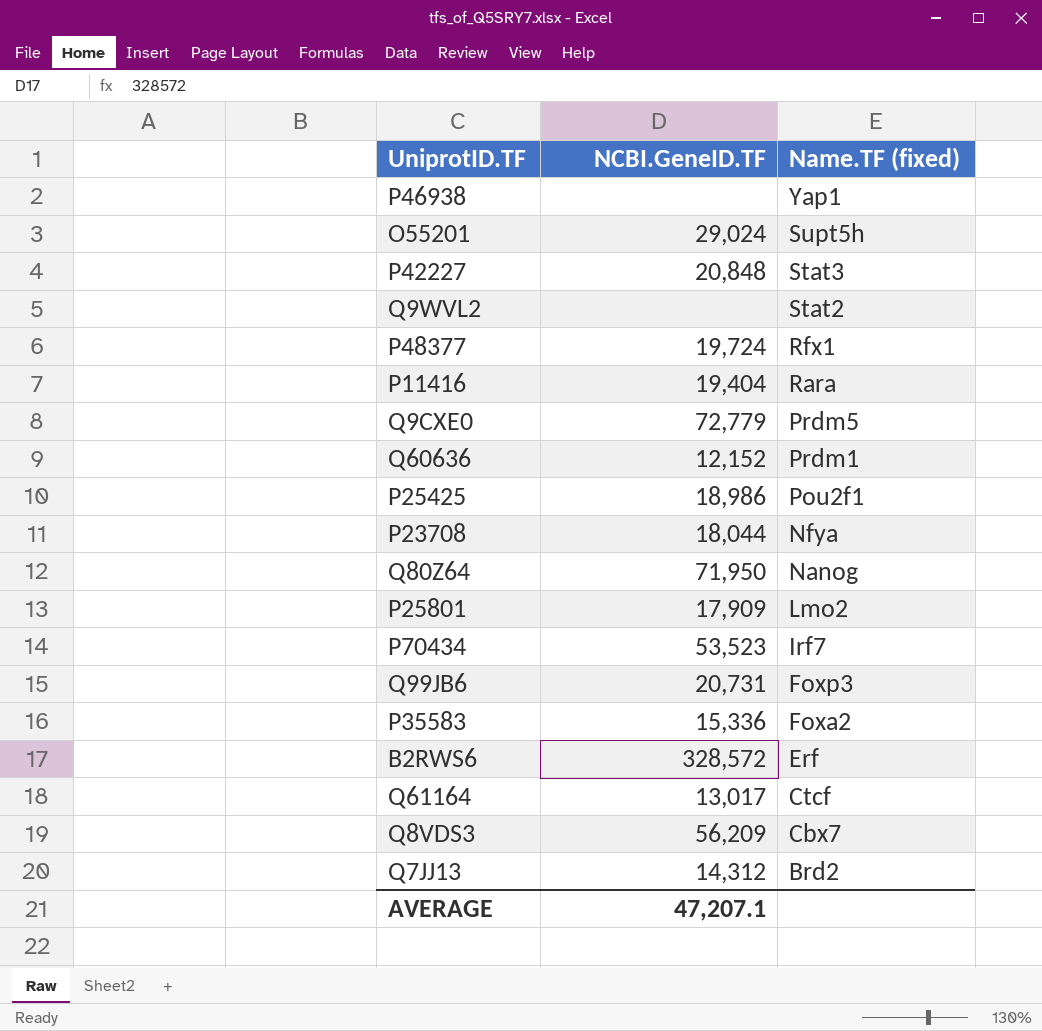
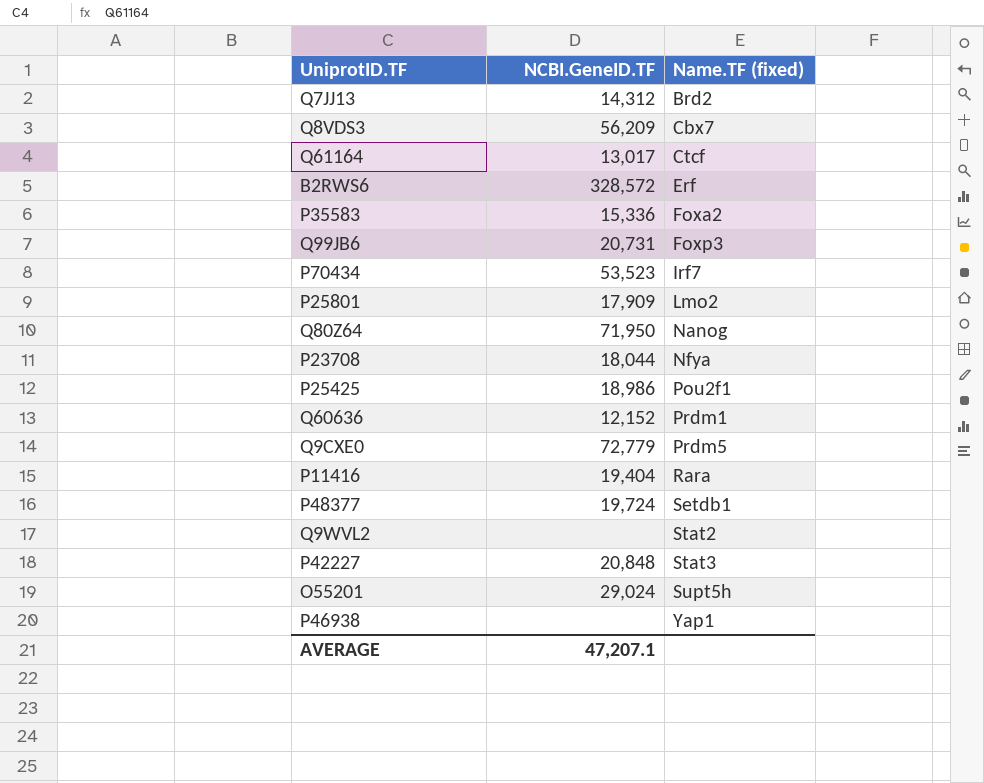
row order: Name.TF (fixed) descending -> Name.TF (fixed) ascending
P48377 | Name.TF (fixed): Rfx1 -> Setdb1

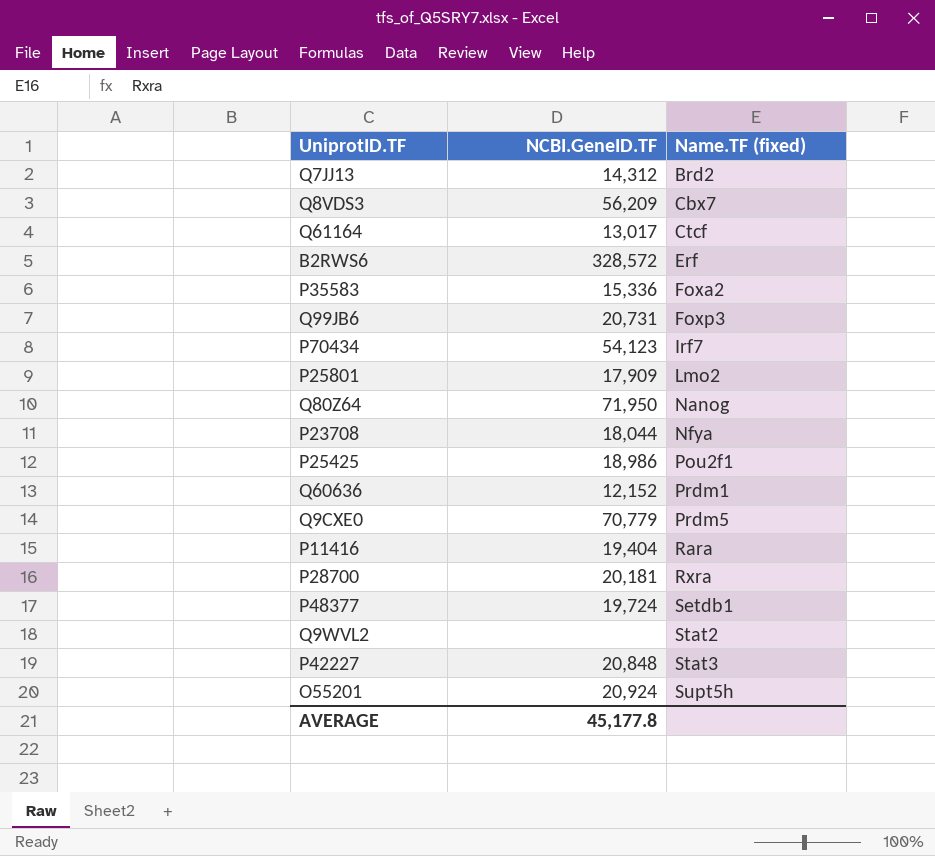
row P46938: none | Yap1 -> none
P70434 | NCBI.GeneID.TF: 53,523 -> 54,123
Q9CXE0 | NCBI.GeneID.TF: 72,779 -> 70,779
row P28700: none -> 20,181 | Rxra
O55201 | NCBI.GeneID.TF: 29,024 -> 20,924
AVERAGE | NCBI.GeneID.TF: 47,207.1 -> 45,177.8

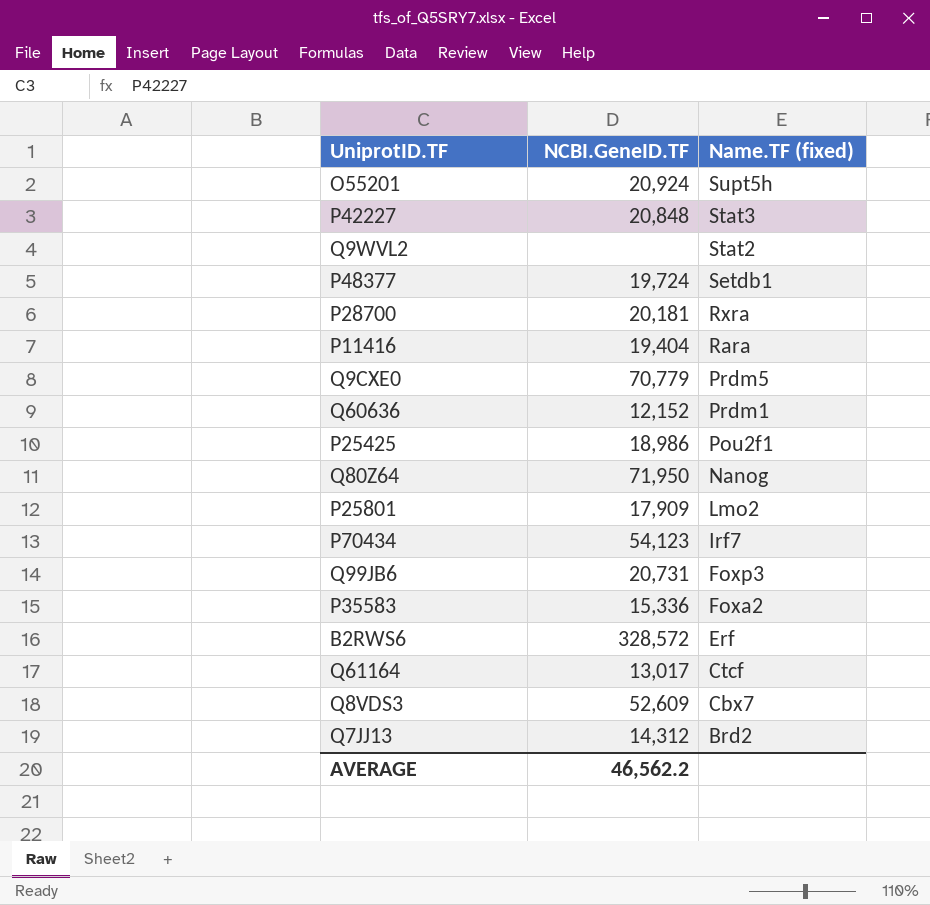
row order: Name.TF (fixed) ascending -> Name.TF (fixed) descending
row P23708: 18,044 | Nfya -> none
Q8VDS3 | NCBI.GeneID.TF: 56,209 -> 52,609
AVERAGE | NCBI.GeneID.TF: 45,177.8 -> 46,562.2

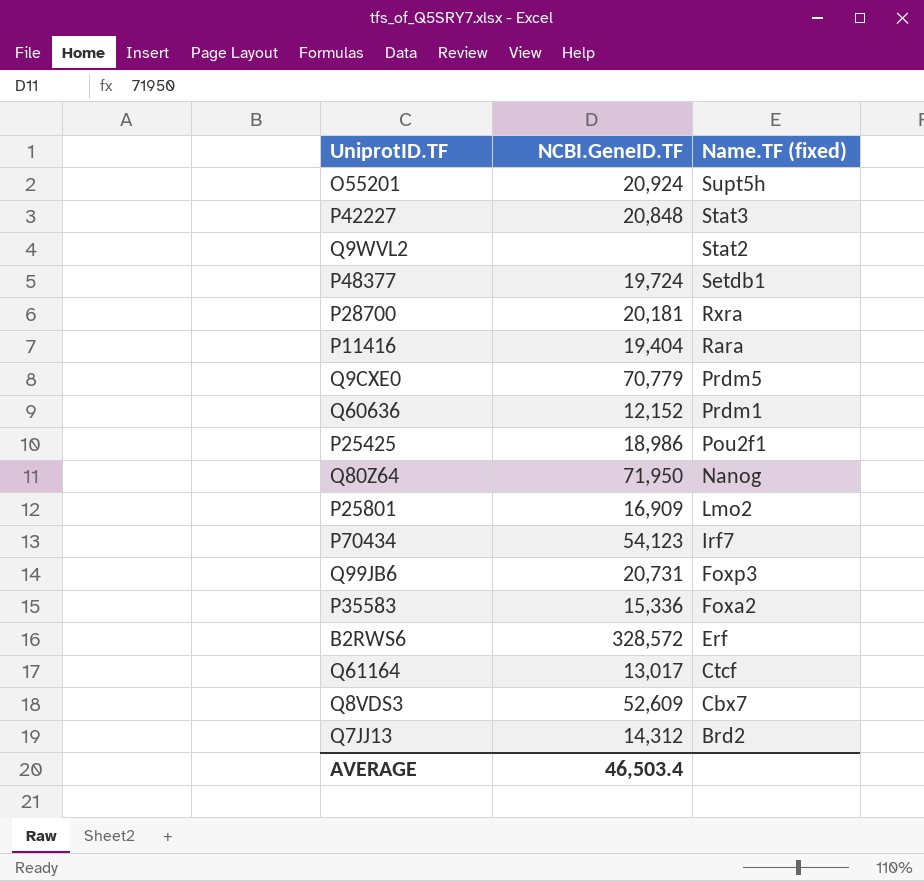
P25801 | NCBI.GeneID.TF: 17,909 -> 16,909
AVERAGE | NCBI.GeneID.TF: 46,562.2 -> 46,503.4

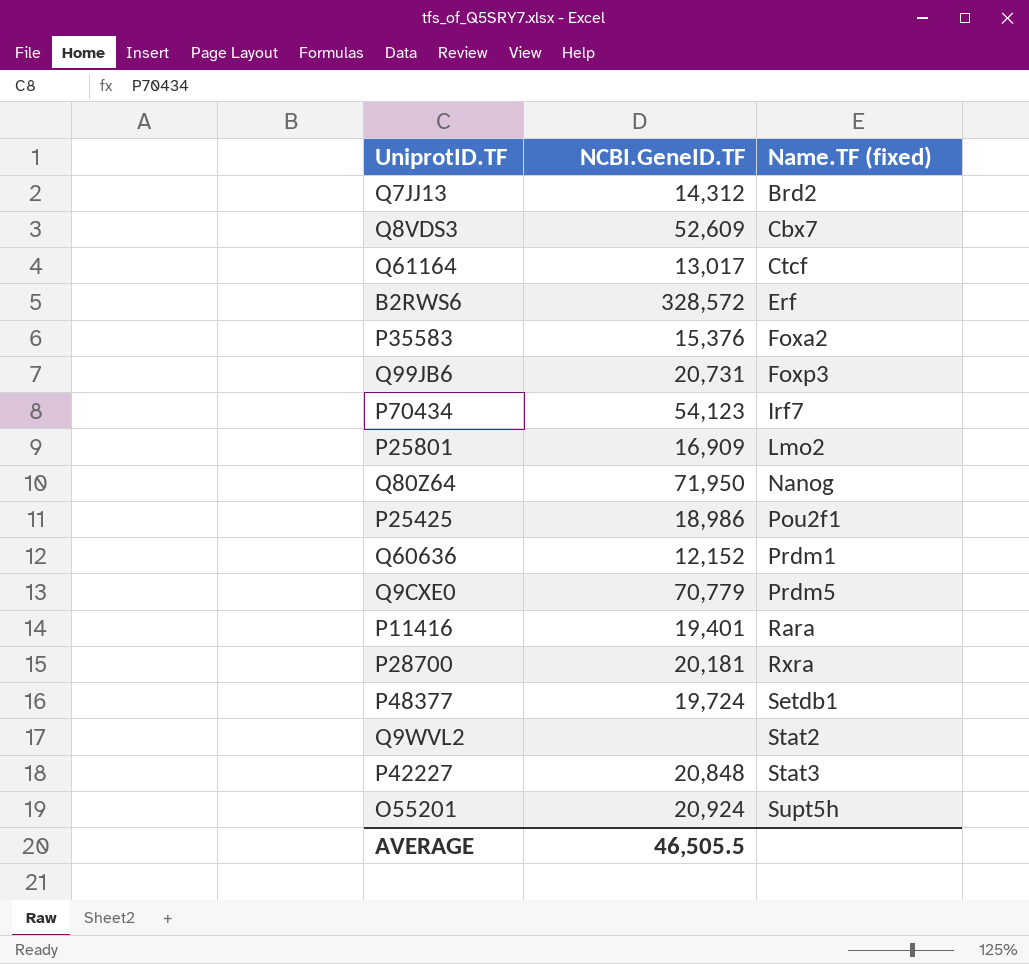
row order: Name.TF (fixed) descending -> Name.TF (fixed) ascending
P35583 | NCBI.GeneID.TF: 15,336 -> 15,376
P11416 | NCBI.GeneID.TF: 19,404 -> 19,401
AVERAGE | NCBI.GeneID.TF: 46,503.4 -> 46,505.5

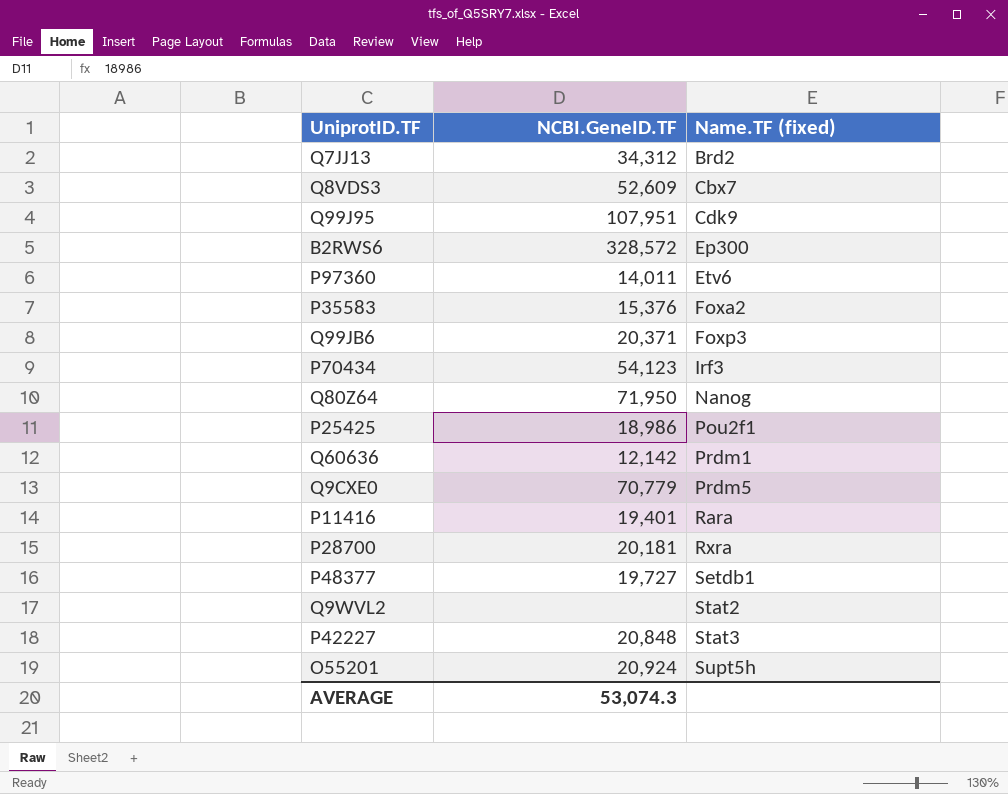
row Q61164: 13,017 | Ctcf -> none
row P25801: 16,909 | Lmo2 -> none
Q7JJ13 | NCBI.GeneID.TF: 14,312 -> 34,312
row Q99J95: none -> 107,951 | Cdk9
B2RWS6 | Name.TF (fixed): Erf -> Ep300
row P97360: none -> 14,011 | Etv6
Q99JB6 | NCBI.GeneID.TF: 20,731 -> 20,371
P70434 | Name.TF (fixed): Irf7 -> Irf3
Q60636 | NCBI.GeneID.TF: 12,152 -> 12,142
P48377 | NCBI.GeneID.TF: 19,724 -> 19,727
AVERAGE | NCBI.GeneID.TF: 46,505.5 -> 53,074.3

